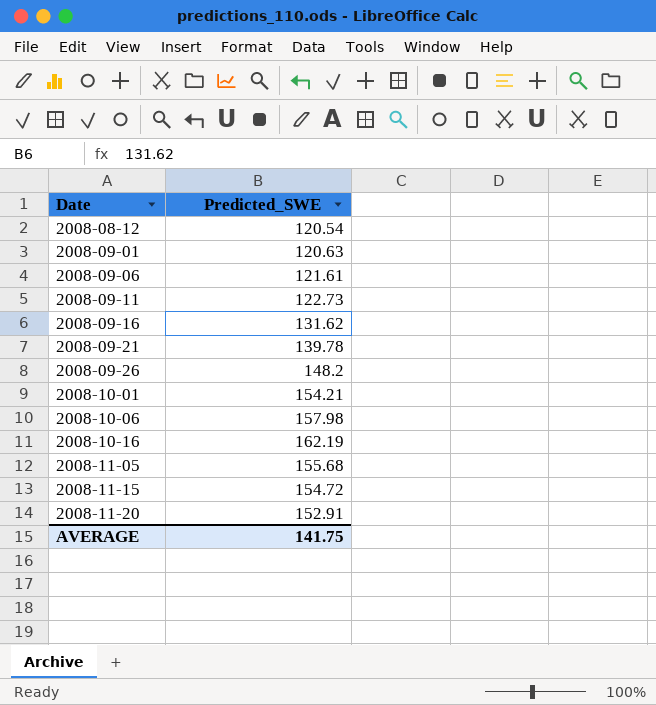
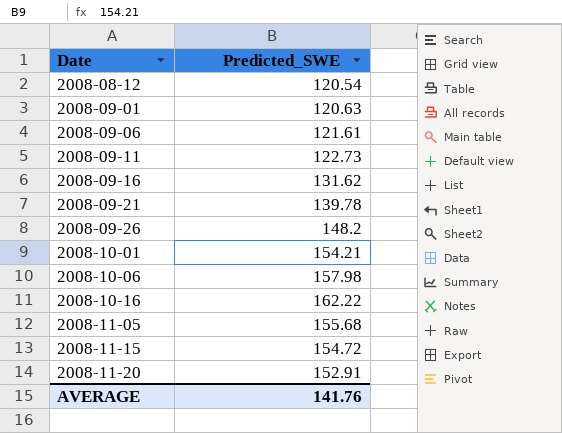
2008-10-16 | Predicted_SWE: 162.19 -> 162.22
AVERAGE | Predicted_SWE: 141.75 -> 141.76

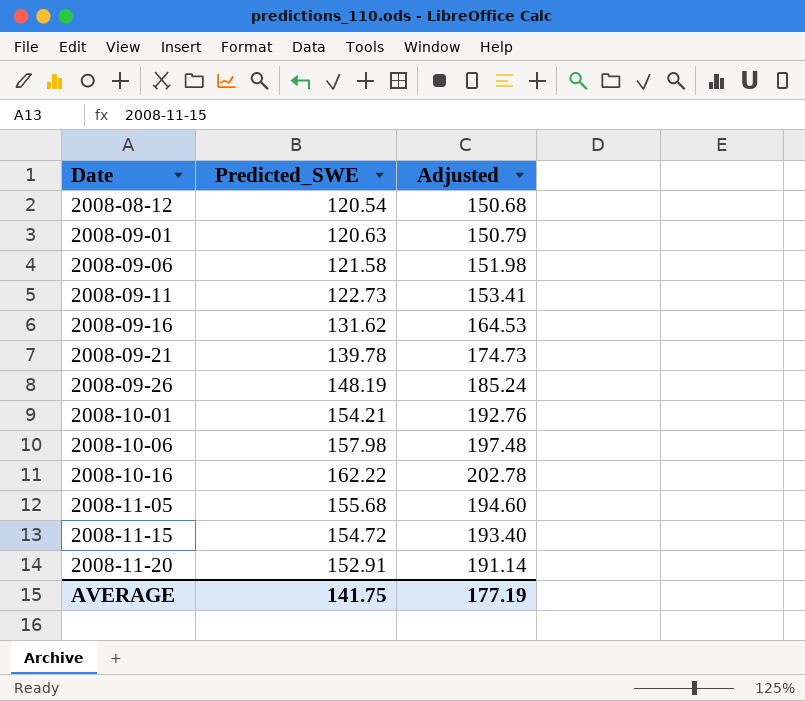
column Adjusted | formula: none -> [Predicted_SWE] * 1.25
2008-09-06 | Predicted_SWE: 121.61 -> 121.58
2008-09-26 | Predicted_SWE: 148.2 -> 148.19
AVERAGE | Predicted_SWE: 141.76 -> 141.75

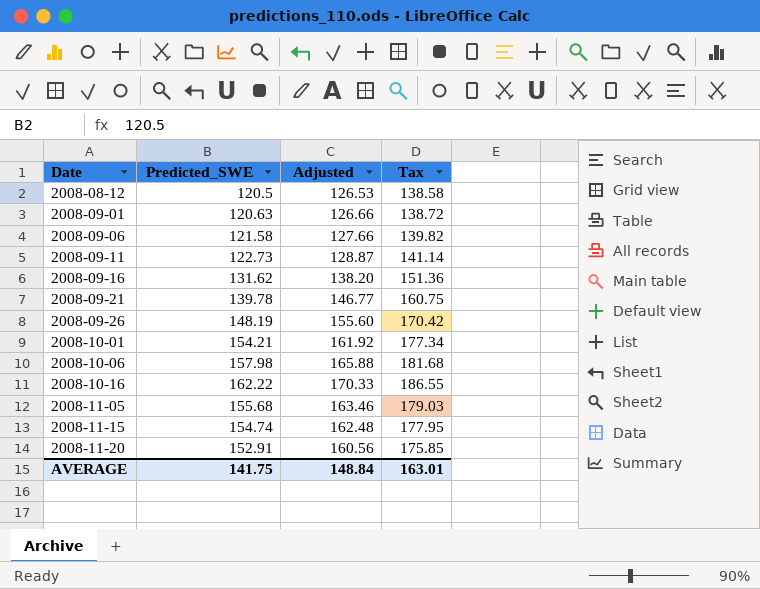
column Adjusted | formula: [Predicted_SWE] * 1.25 -> [Predicted_SWE] * 1.05
column Tax | formula: none -> [Predicted_SWE] * 1.15
2008-08-12 | Predicted_SWE: 120.54 -> 120.5
2008-11-15 | Predicted_SWE: 154.72 -> 154.74
AVERAGE | Adjusted: 177.19 -> 148.84

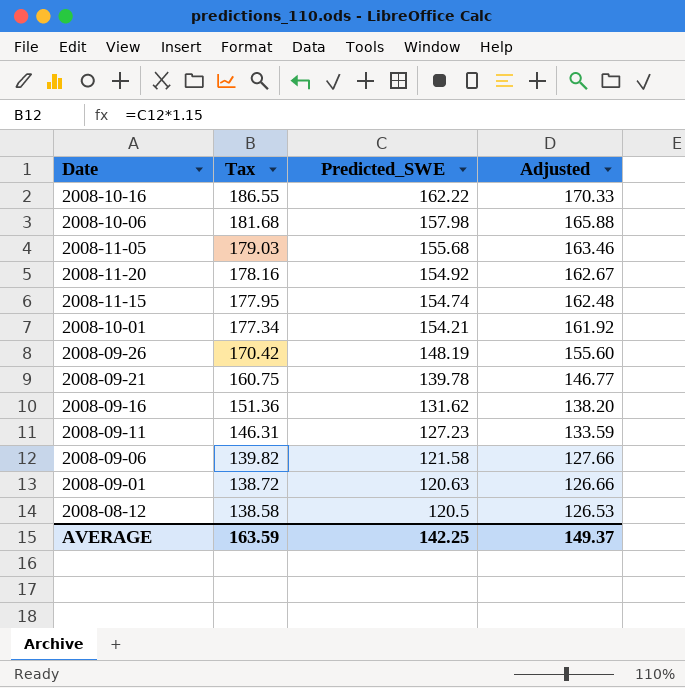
row order: Date ascending -> Tax descending
column Tax | position: 4 -> 2
2008-11-20 | Tax: 175.85 -> 178.16
2008-11-20 | Predicted_SWE: 152.91 -> 154.92
2008-11-20 | Adjusted: 160.56 -> 162.67
2008-09-11 | Tax: 141.14 -> 146.31
2008-09-11 | Predicted_SWE: 122.73 -> 127.23
2008-09-11 | Adjusted: 128.87 -> 133.59
AVERAGE | Tax: 163.01 -> 163.59
AVERAGE | Predicted_SWE: 141.75 -> 142.25
AVERAGE | Adjusted: 148.84 -> 149.37

